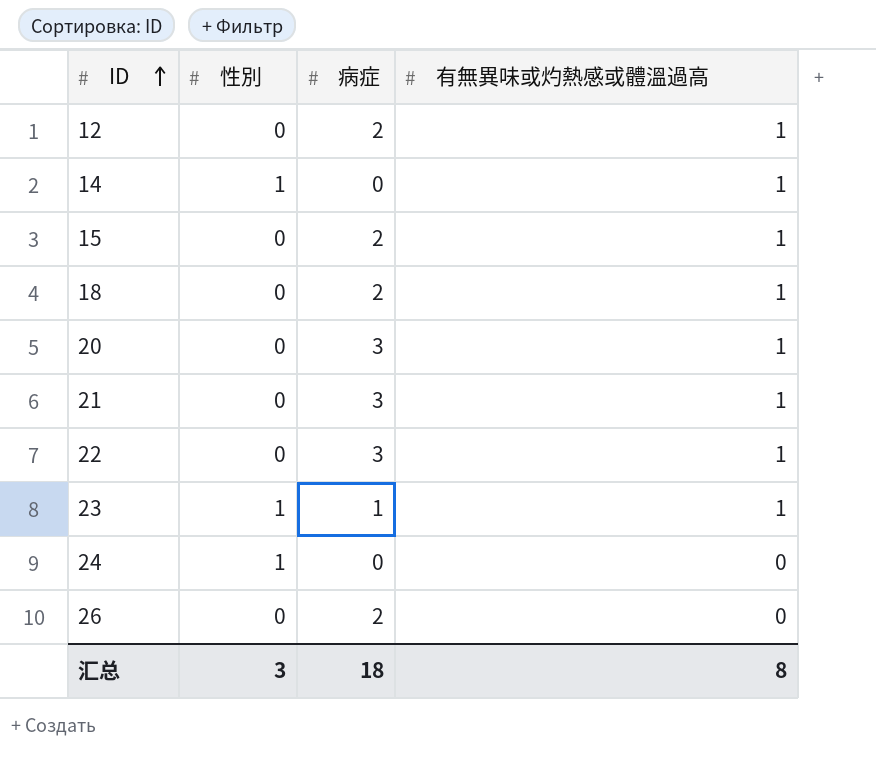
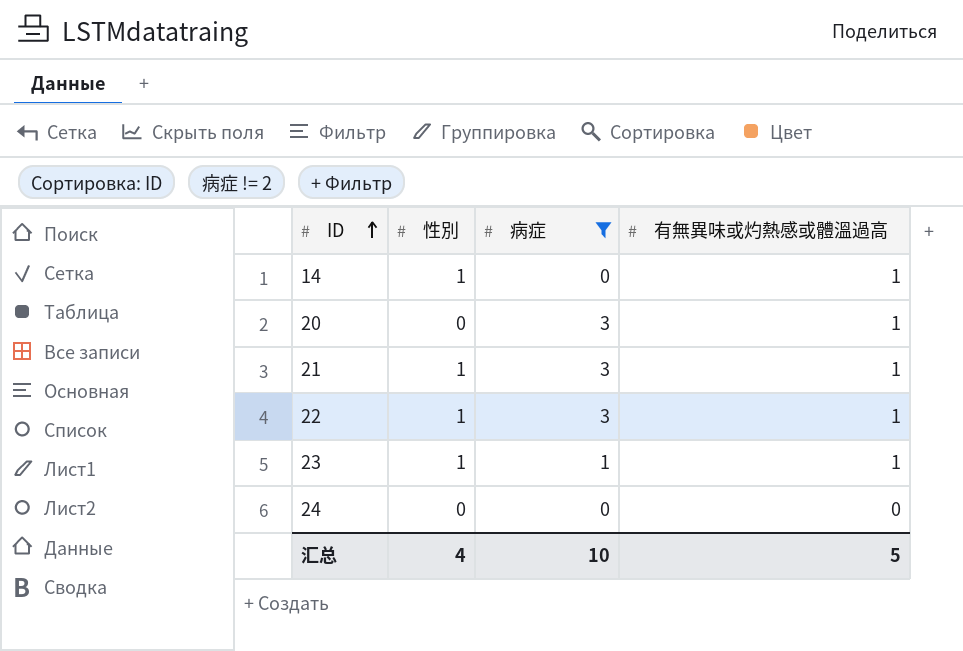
filter: none -> 病症 != 2
21 | 性別: 0 -> 1
22 | 性別: 0 -> 1
24 | 性別: 1 -> 0
汇总 | 性別: 3 -> 4
汇总 | 病症: 18 -> 10
汇总 | 有無異味或灼熱感或體溫過高: 8 -> 5

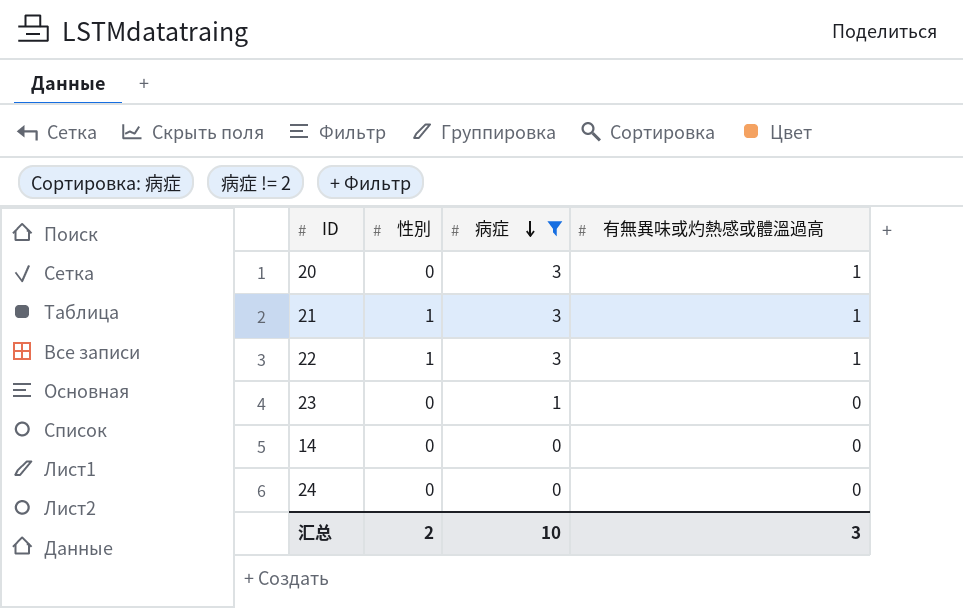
row order: ID ascending -> 病症 descending
23 | 性別: 1 -> 0
23 | 有無異味或灼熱感或體溫過高: 1 -> 0
14 | 性別: 1 -> 0
14 | 有無異味或灼熱感或體溫過高: 1 -> 0
汇总 | 性別: 4 -> 2
汇总 | 有無異味或灼熱感或體溫過高: 5 -> 3

